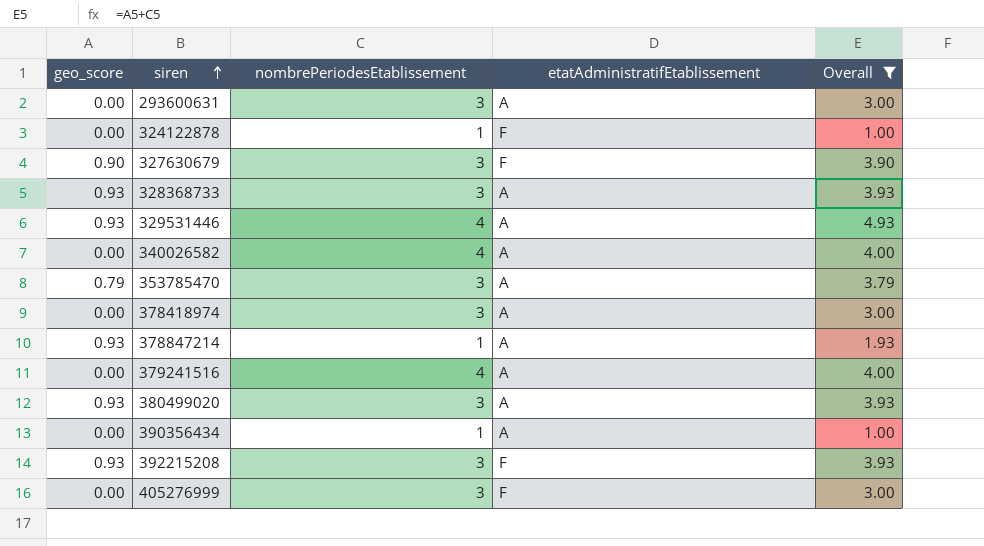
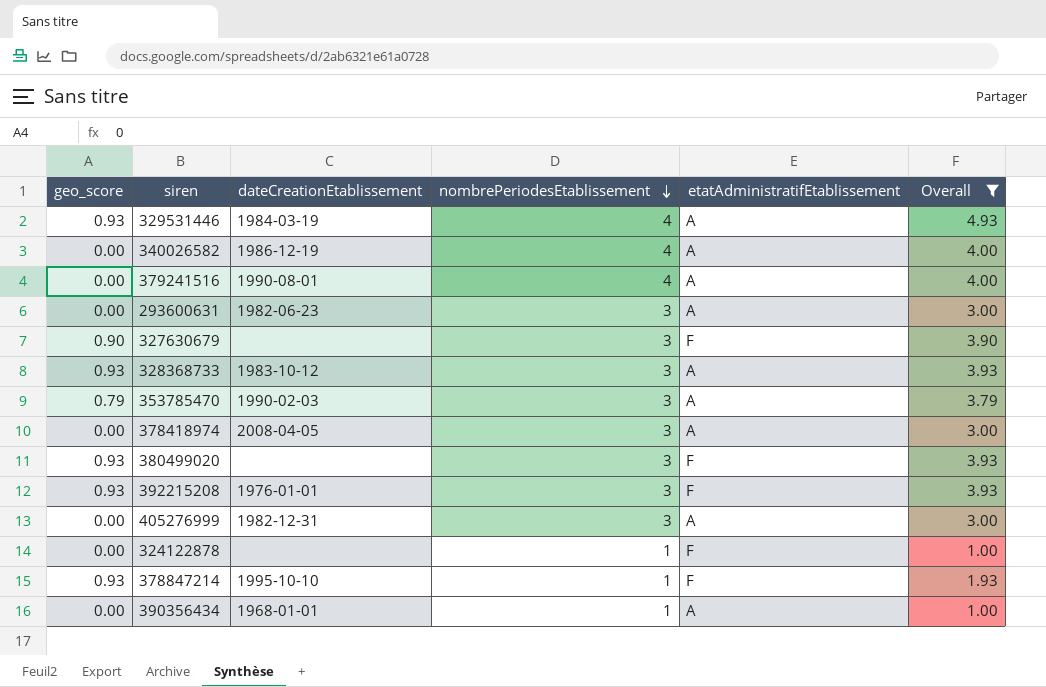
row order: siren ascending -> nombrePeriodesEtablissement descending
column dateCreationEtablissement | position: none -> 3
380499020 | etatAdministratifEtablissement: A -> F
405276999 | etatAdministratifEtablissement: F -> A
378847214 | etatAdministratifEtablissement: A -> F

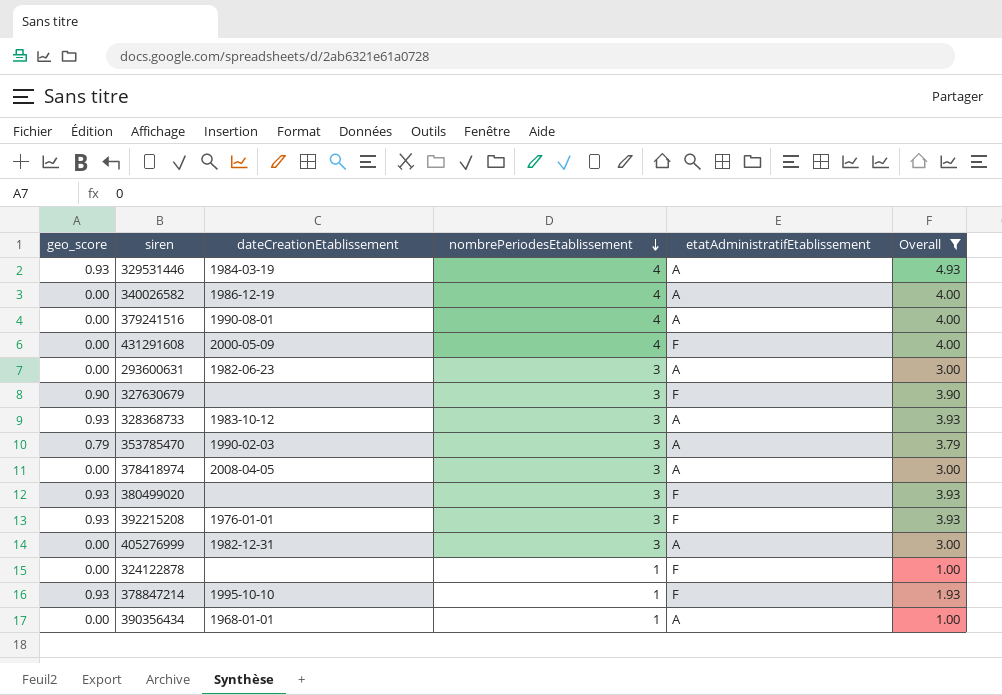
row 431291608: none -> 0.00 | 2000-05-09 | 4 | F | 4.00

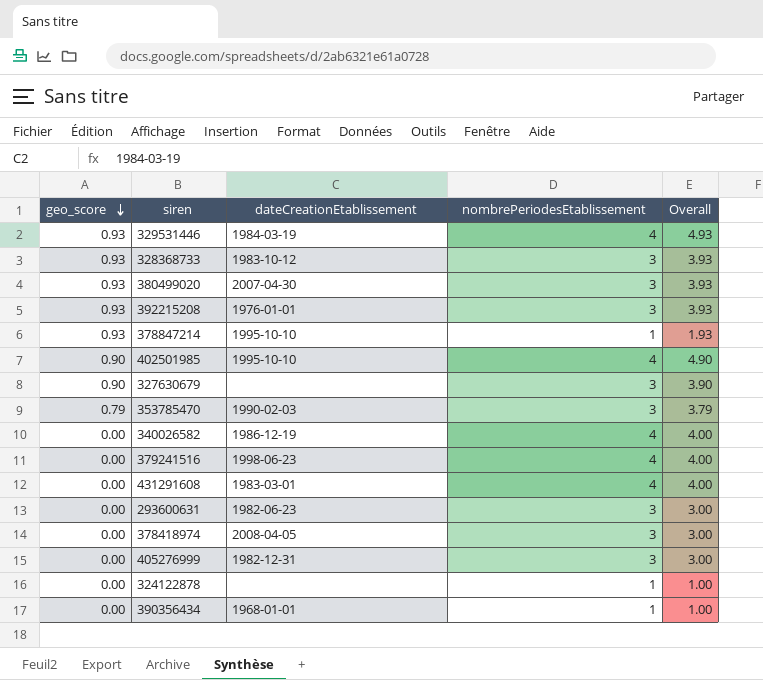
filter: Overall != 4.90 -> none
row order: nombrePeriodesEtablissement descending -> geo_score descending
column etatAdministratifEtablissement | position: 5 -> none
380499020 | dateCreationEtablissement: none -> 2007-04-30
379241516 | dateCreationEtablissement: 1990-08-01 -> 1998-06-23
431291608 | dateCreationEtablissement: 2000-05-09 -> 1983-03-01

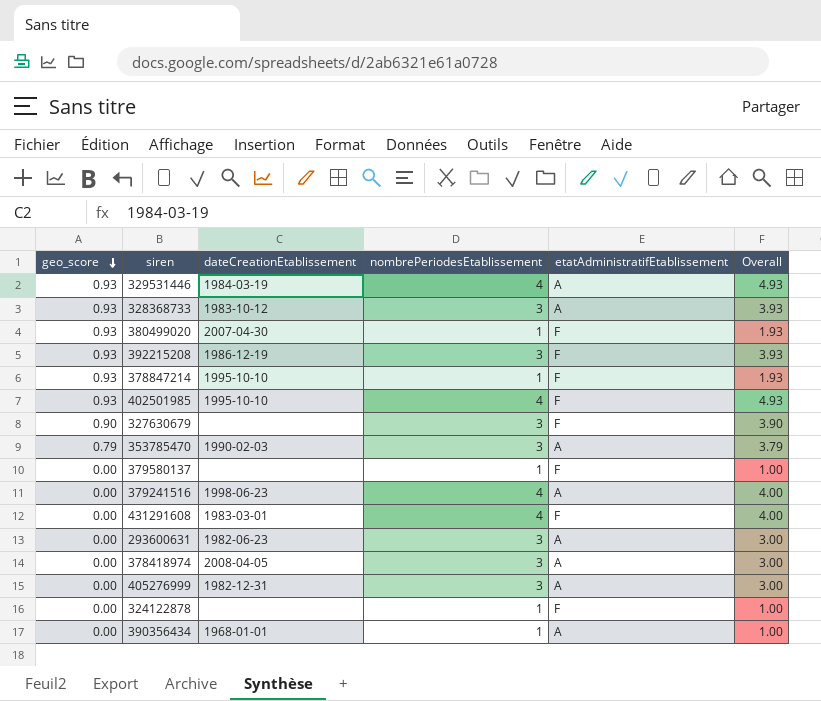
column etatAdministratifEtablissement | position: none -> 5
row 340026582: 0.00 | 1986-12-19 | 4 | 4.00 -> none
380499020 | nombrePeriodesEtablissement: 3 -> 1
380499020 | Overall: 3.93 -> 1.93
392215208 | dateCreationEtablissement: 1976-01-01 -> 1986-12-19
402501985 | geo_score: 0.90 -> 0.93
402501985 | Overall: 4.90 -> 4.93
row 379580137: none -> 0.00 | none | 1 | F | 1.00

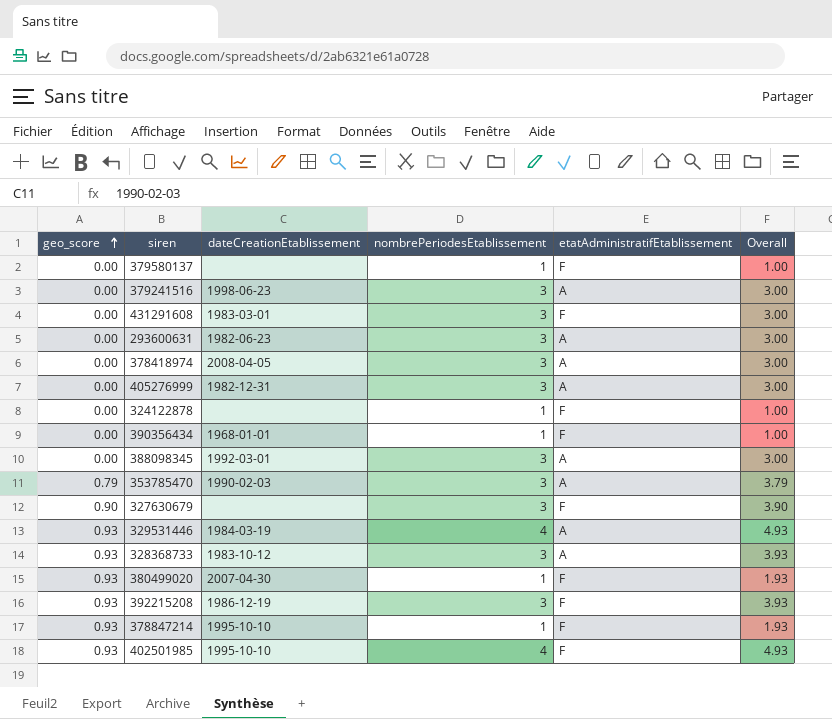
row order: geo_score descending -> geo_score ascending
379241516 | nombrePeriodesEtablissement: 4 -> 3
379241516 | Overall: 4.00 -> 3.00
431291608 | nombrePeriodesEtablissement: 4 -> 3
431291608 | Overall: 4.00 -> 3.00
390356434 | etatAdministratifEtablissement: A -> F
row 388098345: none -> 0.00 | 1992-03-01 | 3 | A | 3.00

